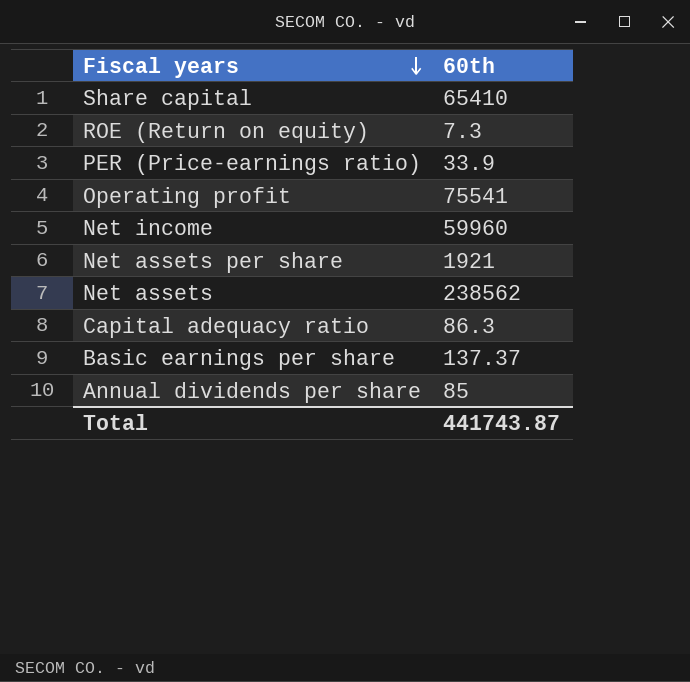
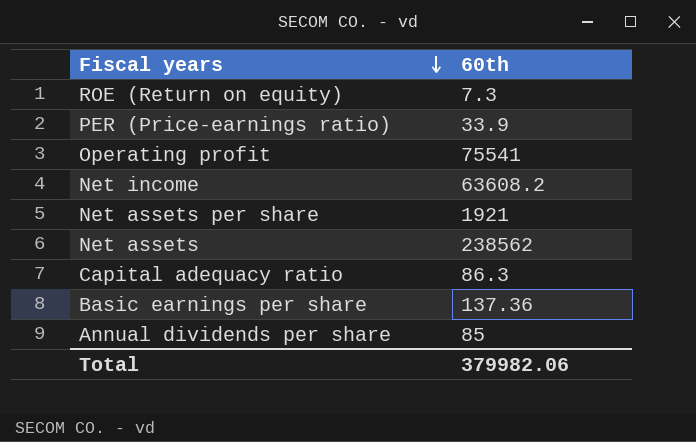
row Share capital: 65410 -> none
Net income | 60th: 59960 -> 63608.2
Basic earnings per share | 60th: 137.37 -> 137.36
Total | 60th: 441743.87 -> 379982.06

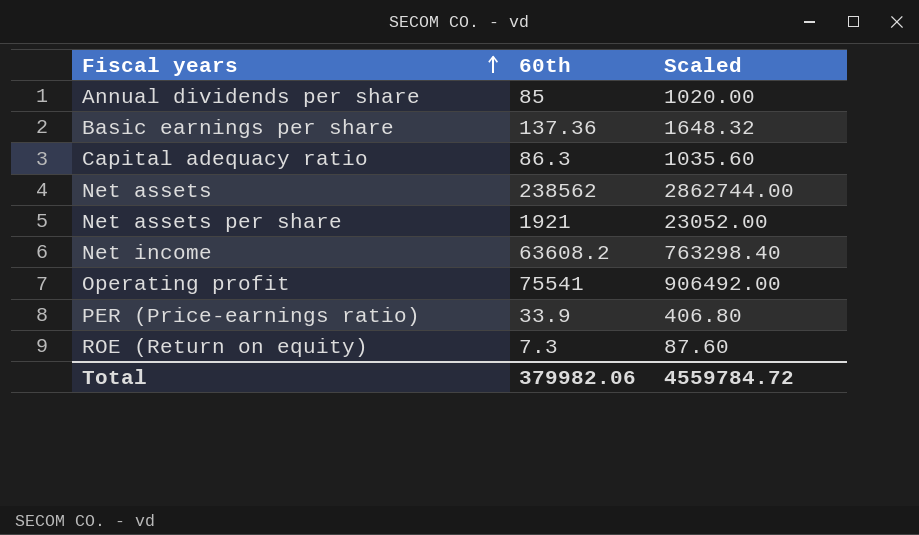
row order: Fiscal years descending -> Fiscal years ascending
column Scaled | formula: none -> [60th] * 12

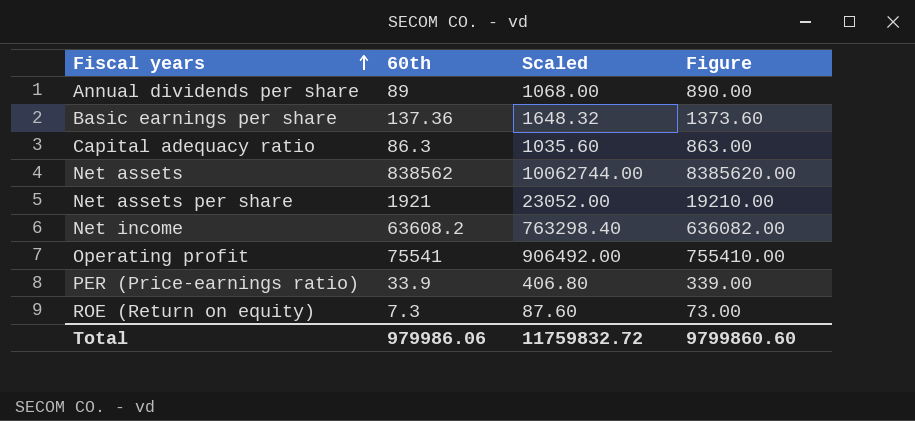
column Figure | formula: none -> [60th] * 10
Annual dividends per share | 60th: 85 -> 89
Annual dividends per share | Scaled: 1020.00 -> 1068.00
Net assets | 60th: 238562 -> 838562
Net assets | Scaled: 2862744.00 -> 10062744.00
Total | 60th: 379982.06 -> 979986.06
Total | Scaled: 4559784.72 -> 11759832.72

